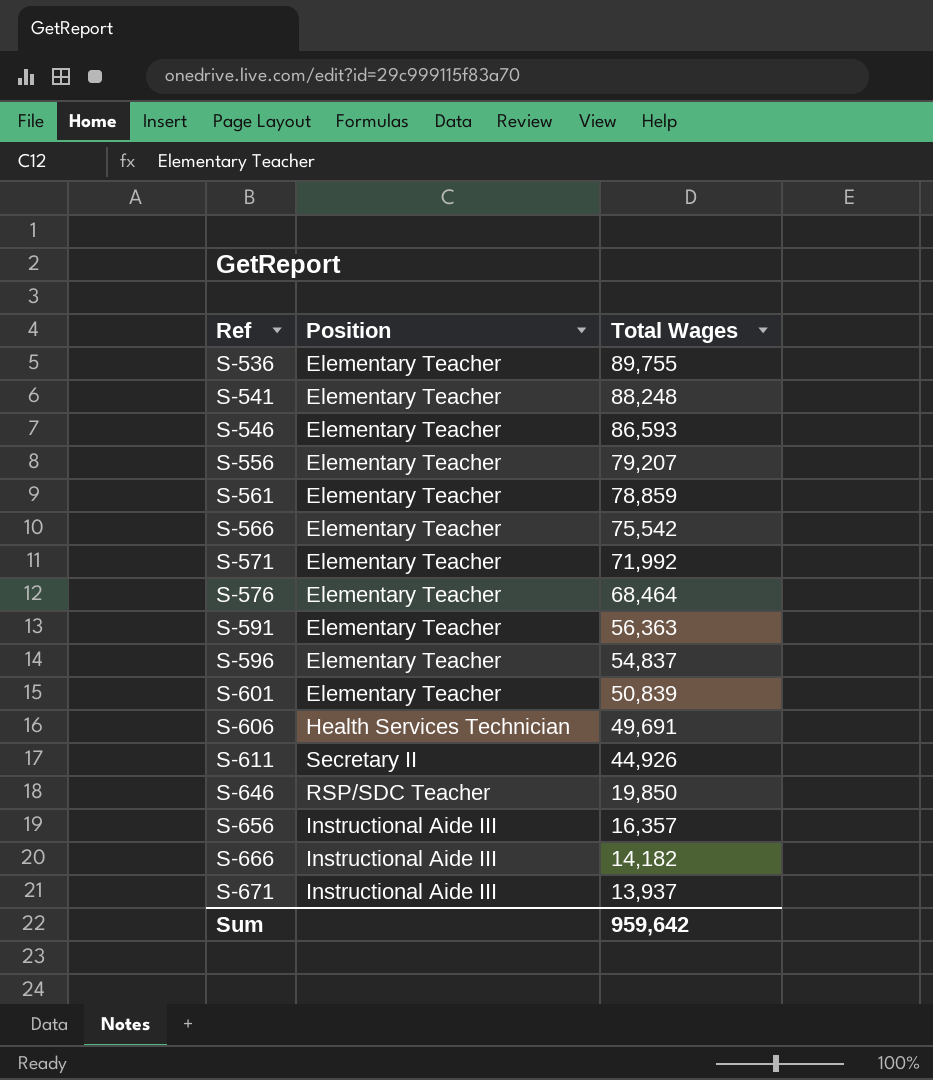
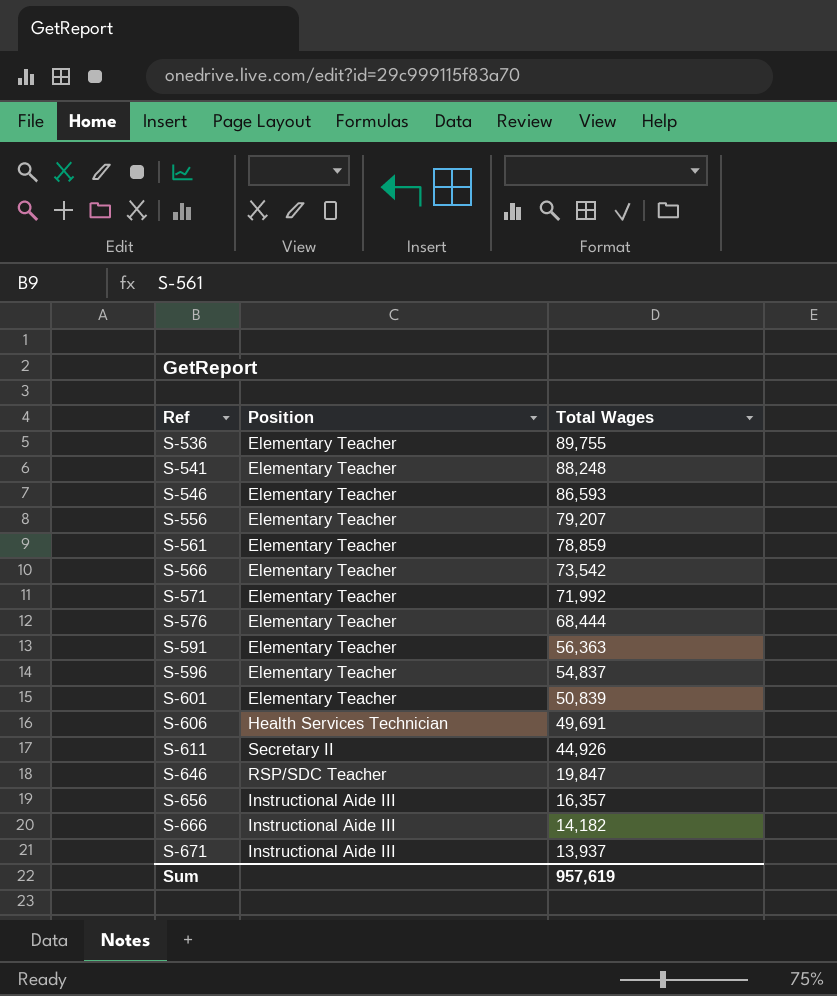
S-566 | Total Wages: 75,542 -> 73,542
S-576 | Total Wages: 68,464 -> 68,444
S-646 | Total Wages: 19,850 -> 19,847
Sum | Total Wages: 959,642 -> 957,619

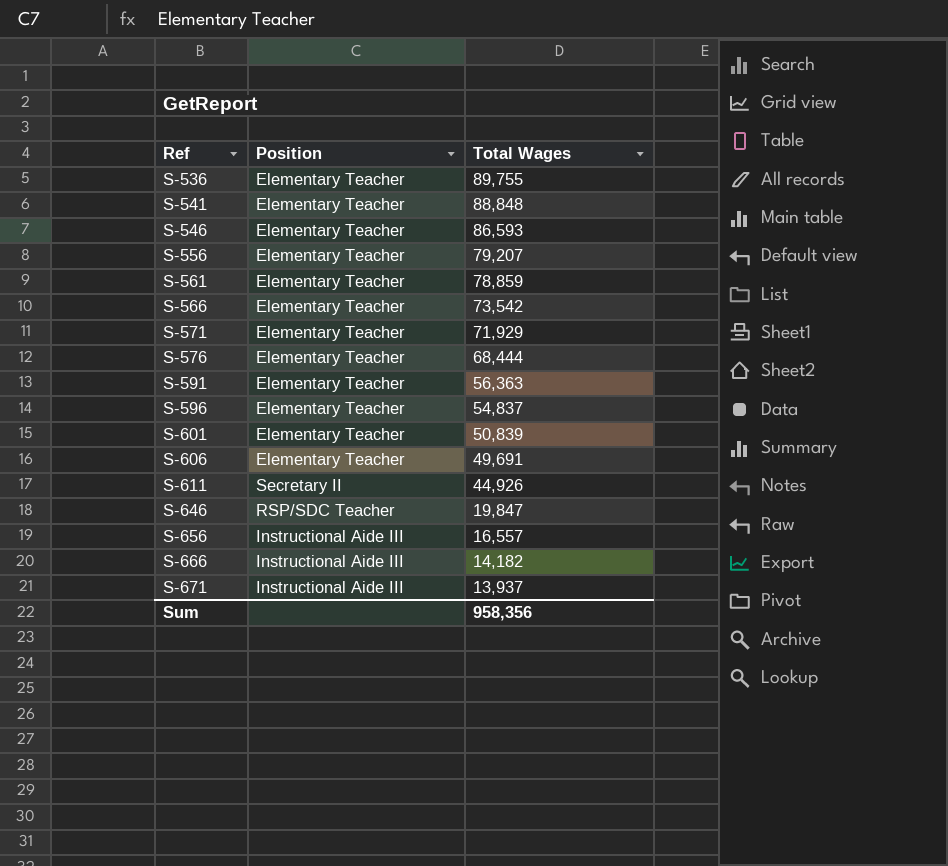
S-541 | Total Wages: 88,248 -> 88,848
S-571 | Total Wages: 71,992 -> 71,929
S-606 | Position: Health Services Technician -> Elementary Teacher
S-656 | Total Wages: 16,357 -> 16,557
Sum | Total Wages: 957,619 -> 958,356

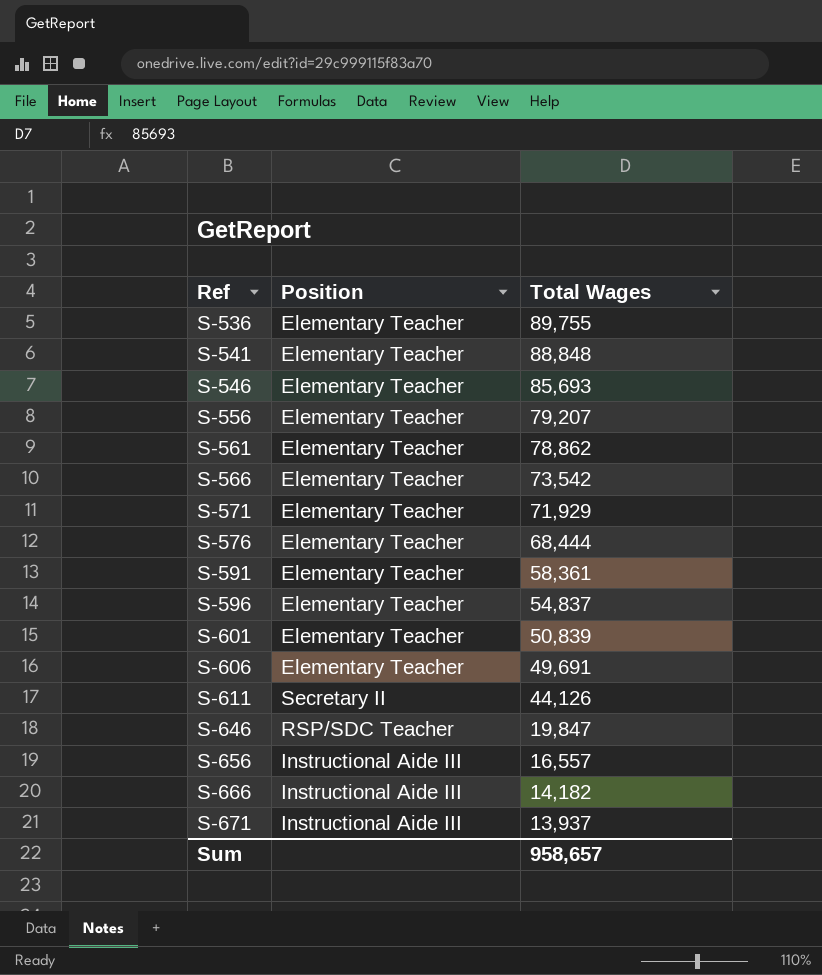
S-546 | Total Wages: 86,593 -> 85,693
S-561 | Total Wages: 78,859 -> 78,862
S-591 | Total Wages: 56,363 -> 58,361
S-611 | Total Wages: 44,926 -> 44,126
Sum | Total Wages: 958,356 -> 958,657

